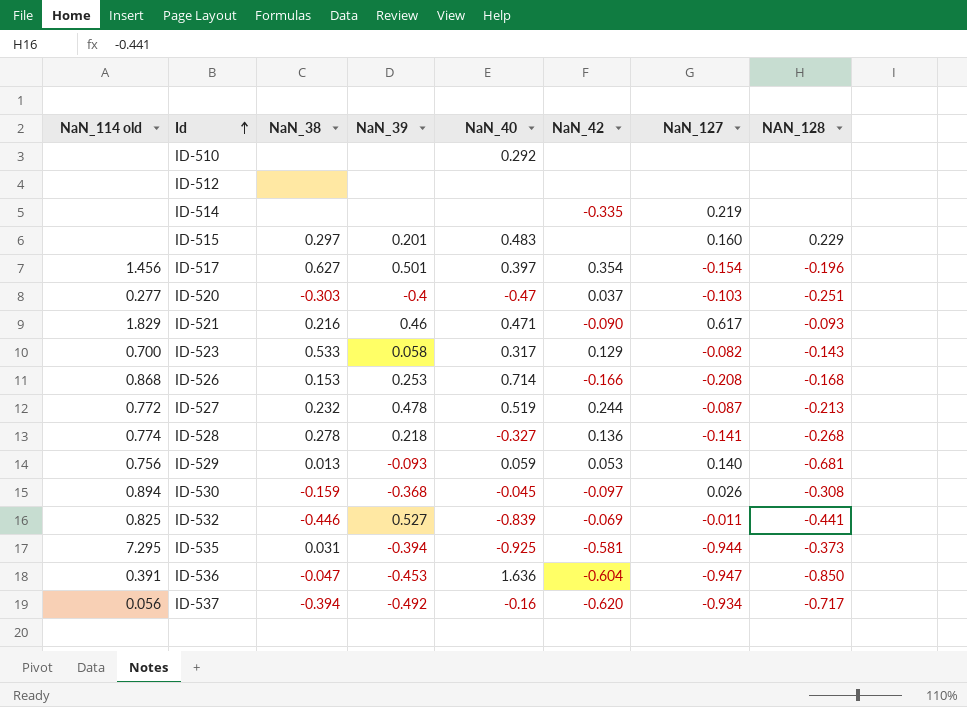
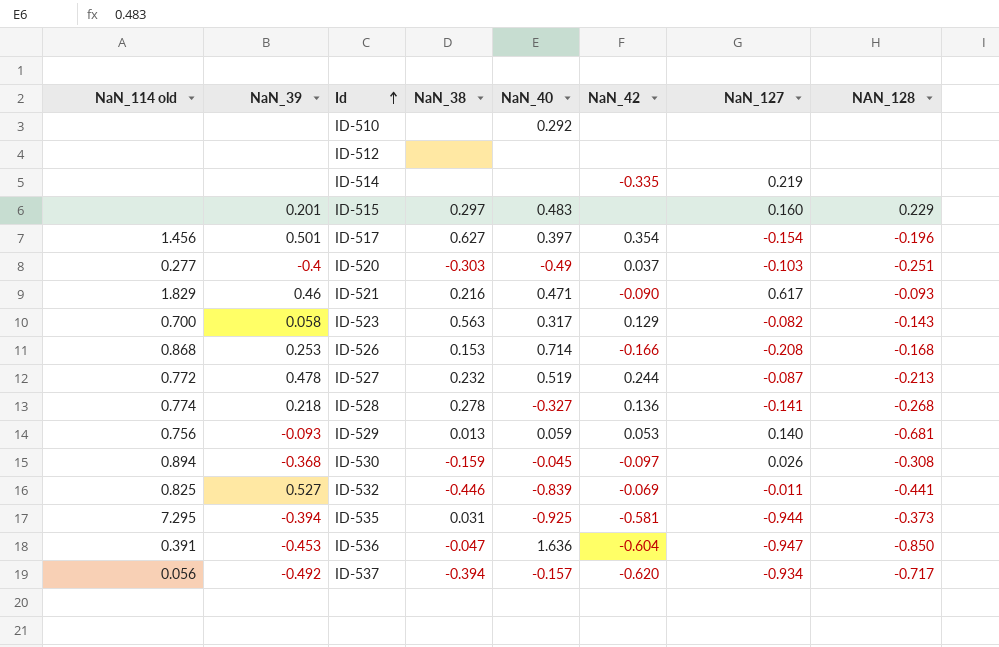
column NaN_39 | position: 4 -> 2
ID-520 | NaN_40: -0.47 -> -0.49
ID-523 | NaN_38: 0.533 -> 0.563
ID-537 | NaN_40: -0.16 -> -0.157

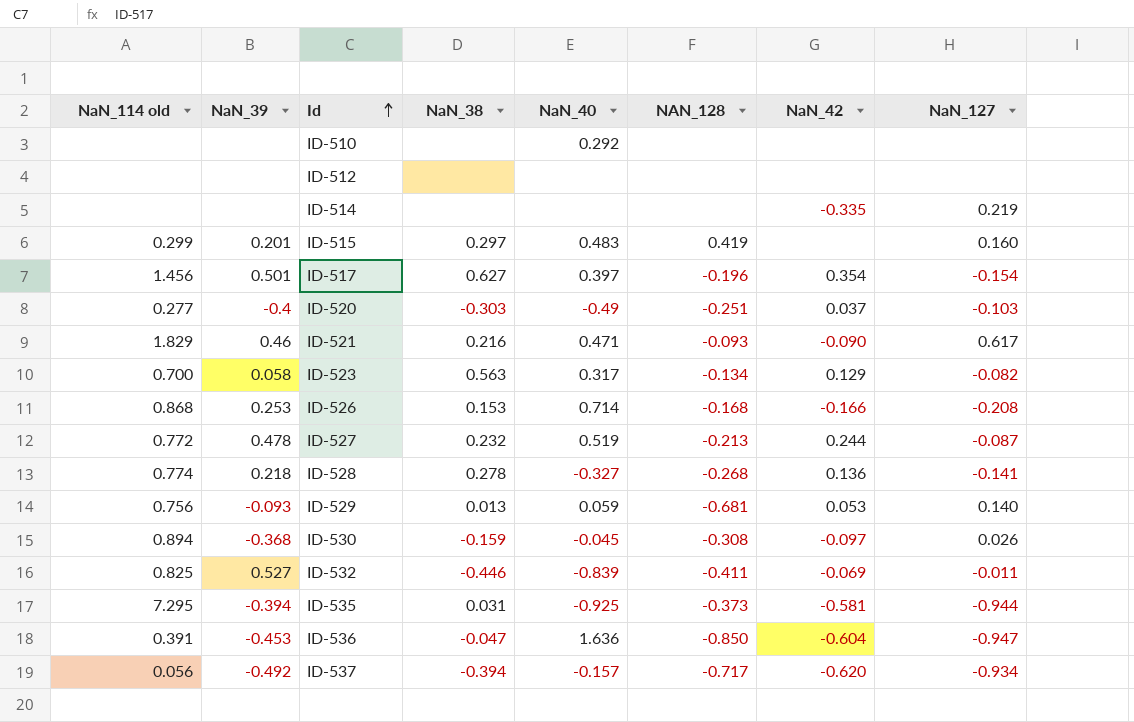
column NAN_128 | position: 8 -> 6
ID-515 | NaN_114 old: none -> 0.299
ID-515 | NAN_128: 0.229 -> 0.419
ID-523 | NAN_128: -0.143 -> -0.134
ID-532 | NAN_128: -0.441 -> -0.411

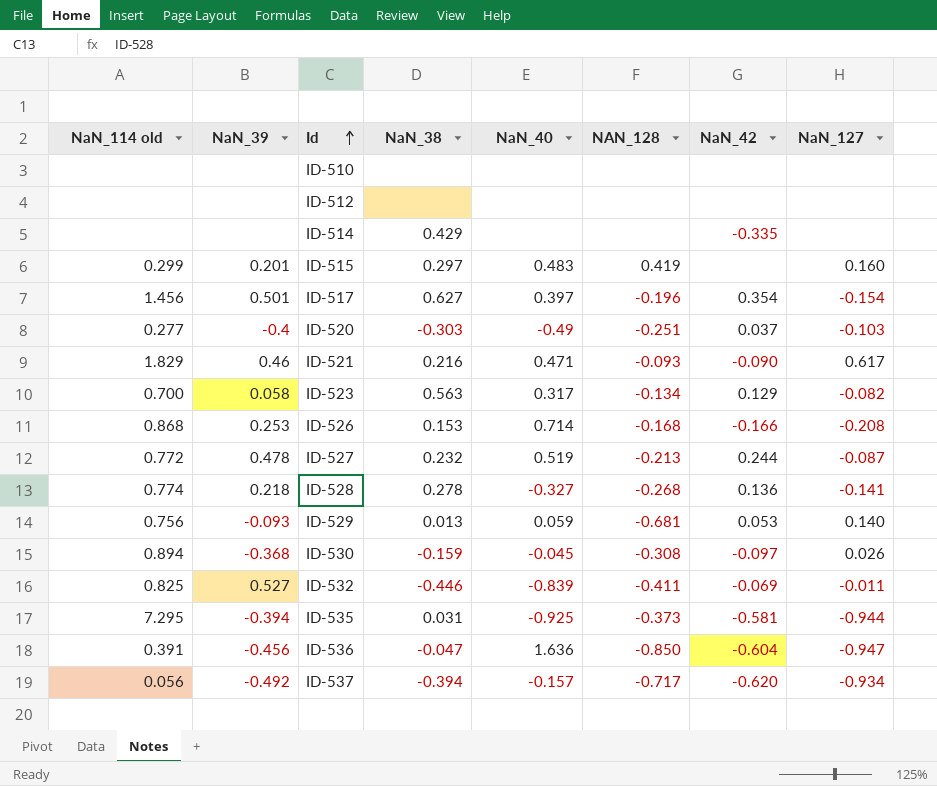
ID-510 | NaN_40: 0.292 -> none
ID-514 | NaN_38: none -> 0.429
ID-514 | NaN_127: 0.219 -> none
ID-536 | NaN_39: -0.453 -> -0.456

